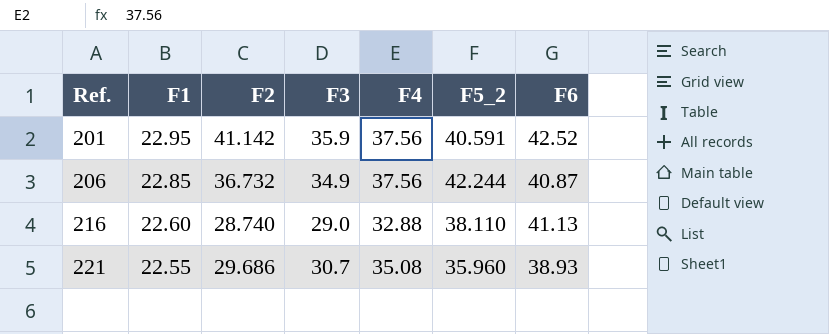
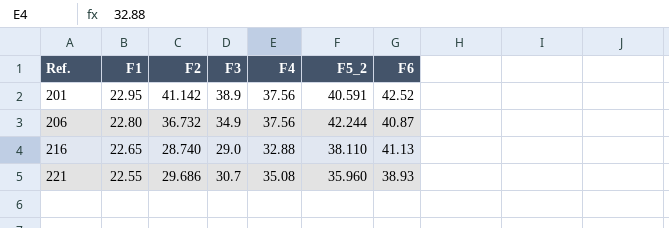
201 | F3: 35.9 -> 38.9
206 | F1: 22.85 -> 22.80
216 | F1: 22.60 -> 22.65

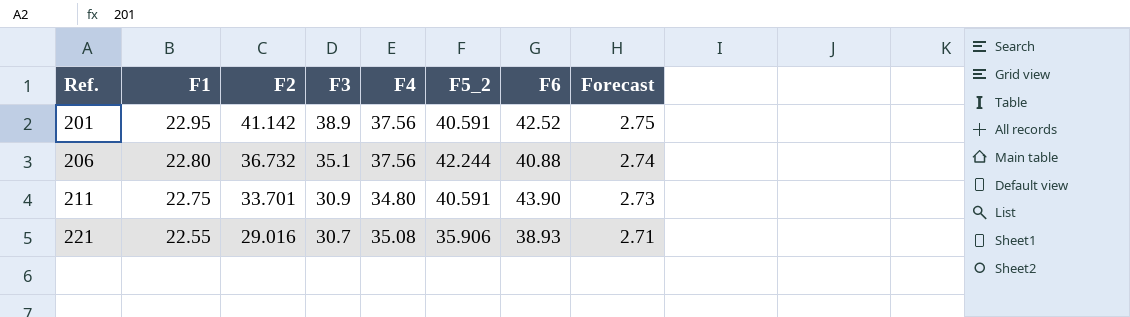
column Forecast | formula: none -> [F1] * 0.12
row 216: 22.65 | 28.740 | 29.0 | 32.88 | 38.110 | 41.13 -> none
206 | F3: 34.9 -> 35.1
206 | F6: 40.87 -> 40.88
row 211: none -> 22.75 | 33.701 | 30.9 | 34.80 | 40.591 | 43.90 | 2.73
221 | F2: 29.686 -> 29.016
221 | F5_2: 35.960 -> 35.906

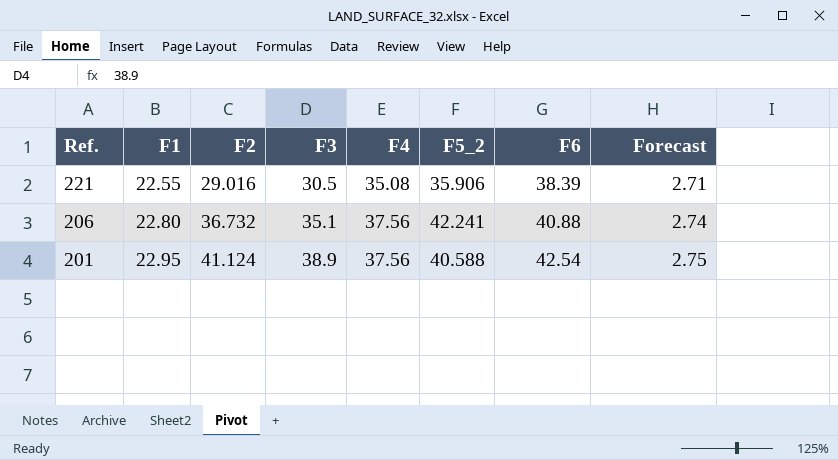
row order: Ref. ascending -> Ref. descending
row 211: 22.75 | 33.701 | 30.9 | 34.80 | 40.591 | 43.90 | 2.73 -> none
221 | F3: 30.7 -> 30.5
221 | F6: 38.93 -> 38.39
206 | F5_2: 42.244 -> 42.241
201 | F2: 41.142 -> 41.124
201 | F5_2: 40.591 -> 40.588
201 | F6: 42.52 -> 42.54

